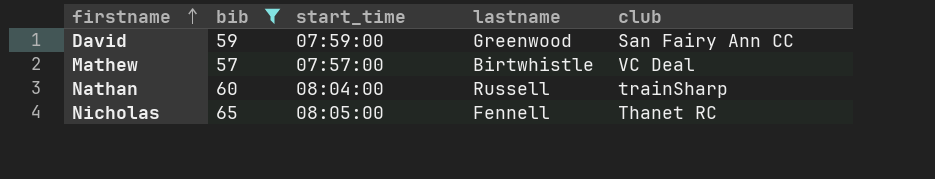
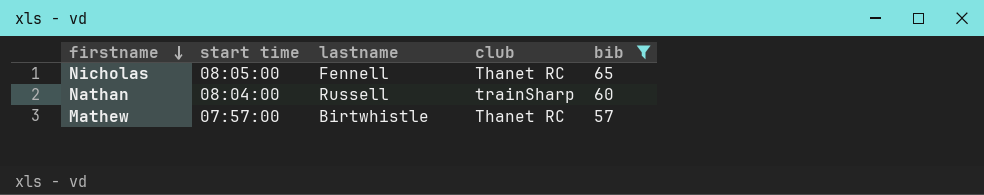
row order: firstname ascending -> firstname descending
column name: start_time -> start time
column bib | position: 2 -> 5
row David: 59 | 07:59:00 | Greenwood | San Fairy Ann CC -> none
Mathew | club: VC Deal -> Thanet RC

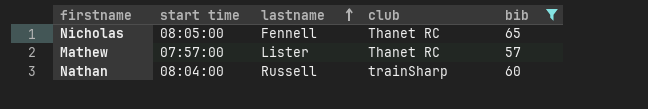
row order: firstname descending -> lastname ascending
Mathew | lastname: Birtwhistle -> Lister

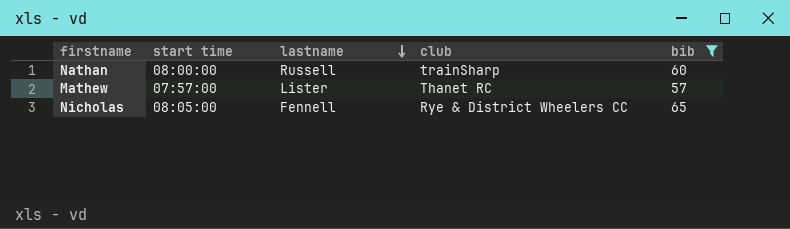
row order: lastname ascending -> lastname descending
Nathan | start time: 08:04:00 -> 08:00:00
Nicholas | club: Thanet RC -> Rye & District Wheelers CC

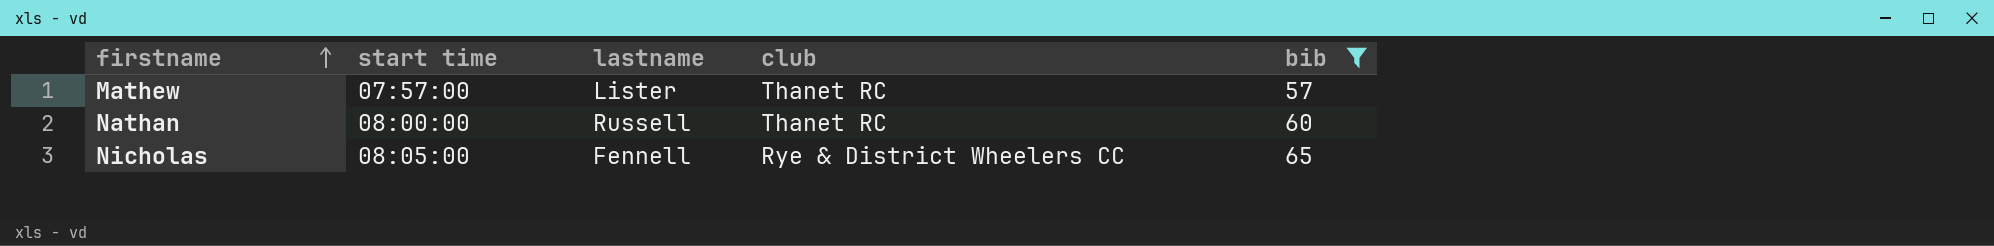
row order: lastname descending -> firstname ascending
Nathan | club: trainSharp -> Thanet RC

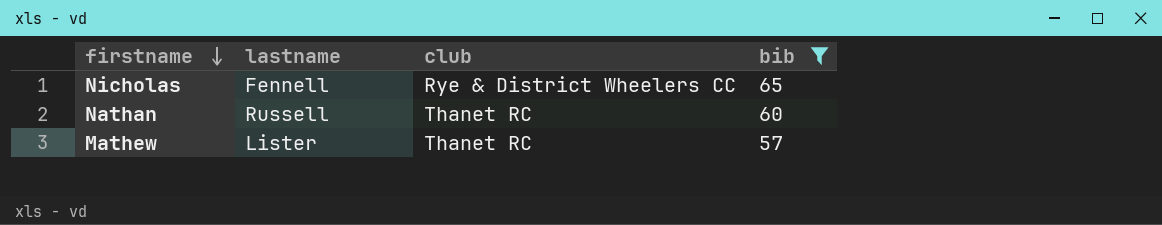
row order: firstname ascending -> firstname descending
column start time | position: 2 -> none

